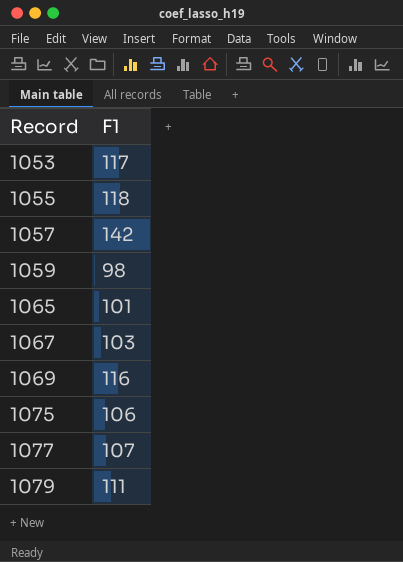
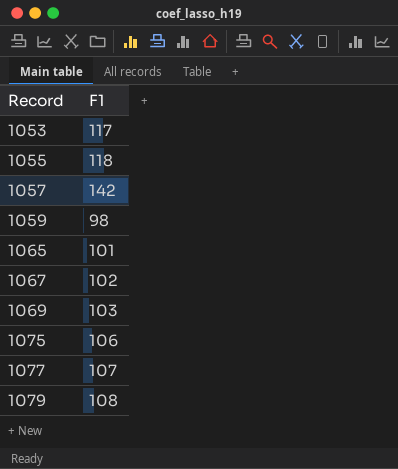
1067 | F1: 103 -> 102
1069 | F1: 116 -> 103
1079 | F1: 111 -> 108

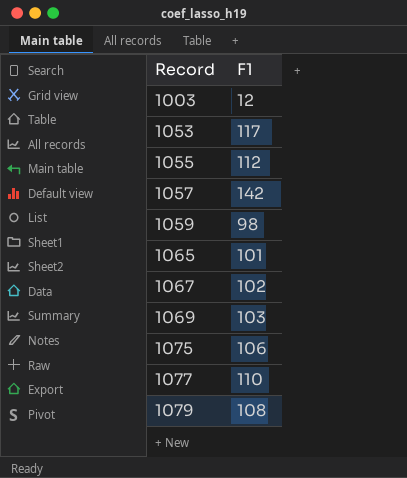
row 1003: none -> 12
1055 | F1: 118 -> 112
1077 | F1: 107 -> 110

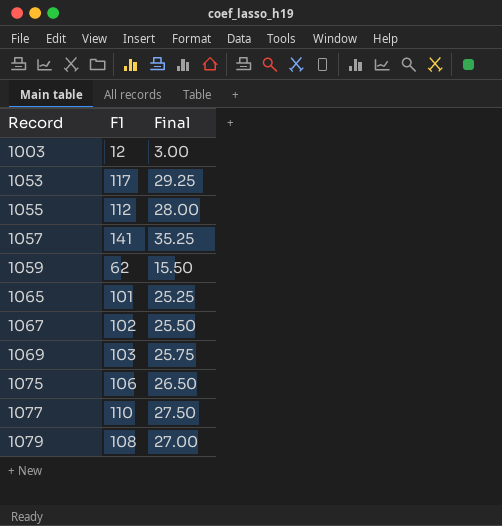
column Final | formula: none -> [F1] * 0.25
1057 | F1: 142 -> 141
1059 | F1: 98 -> 62

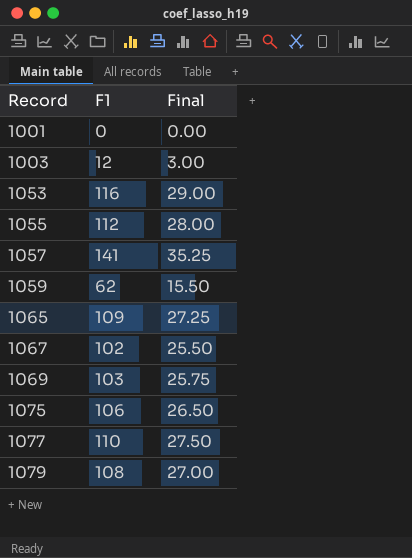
row 1001: none -> 0 | 0.00
1053 | F1: 117 -> 116
1053 | Final: 29.25 -> 29.00
1065 | F1: 101 -> 109
1065 | Final: 25.25 -> 27.25

